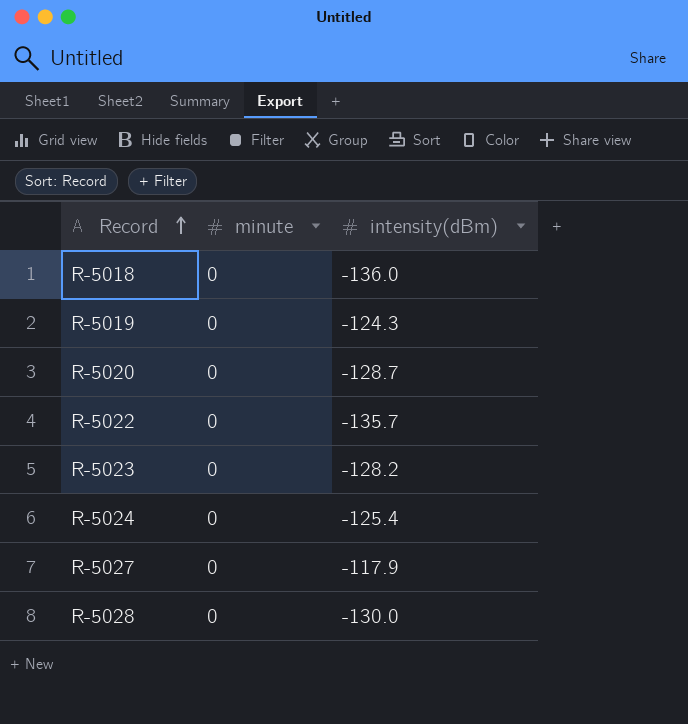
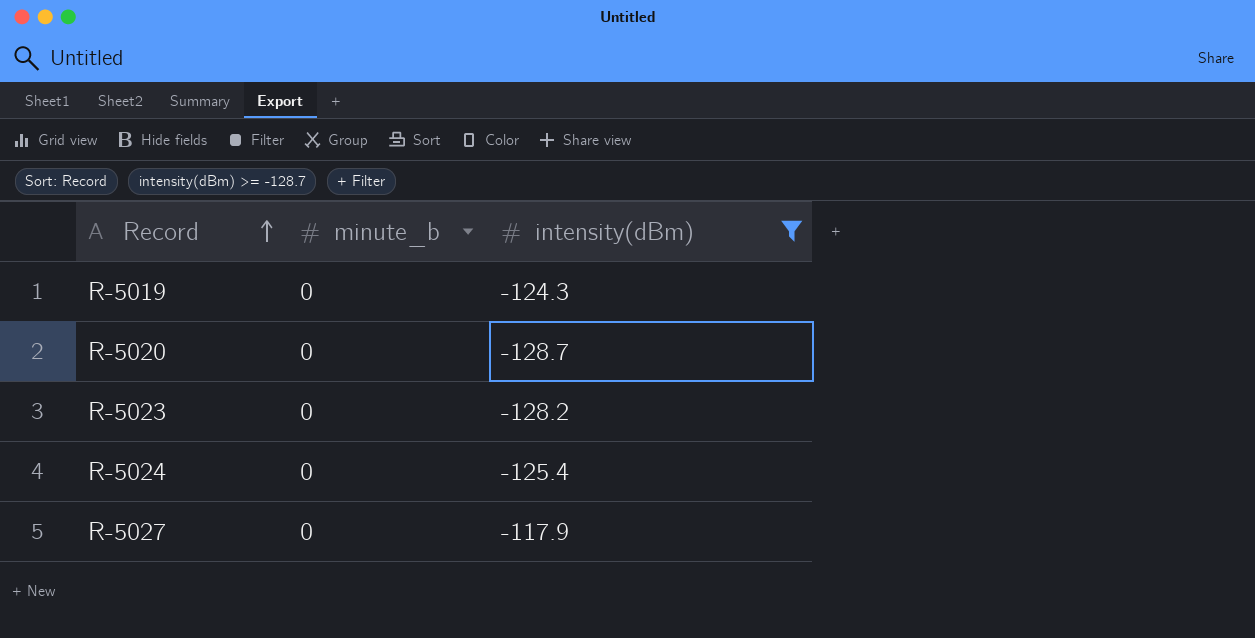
filter: none -> intensity(dBm) >= -128.7
column name: minute -> minute_b

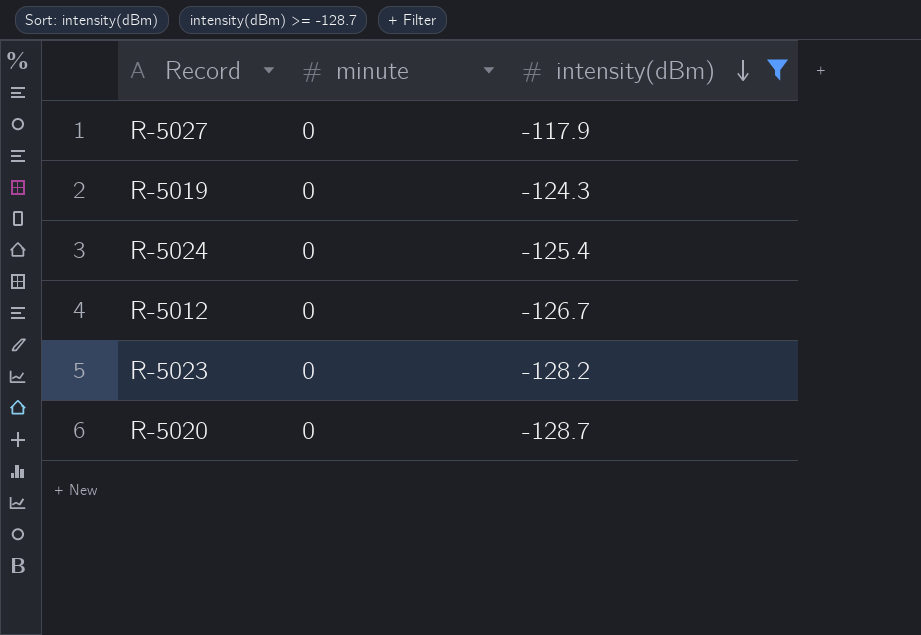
row order: Record ascending -> intensity(dBm) descending
column name: minute_b -> minute
row R-5012: none -> 0 | -126.7

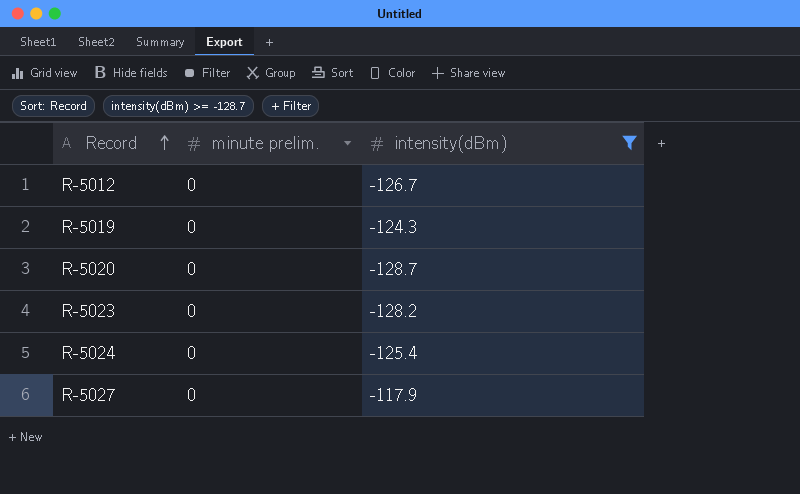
row order: intensity(dBm) descending -> Record ascending
column name: minute -> minute prelim.

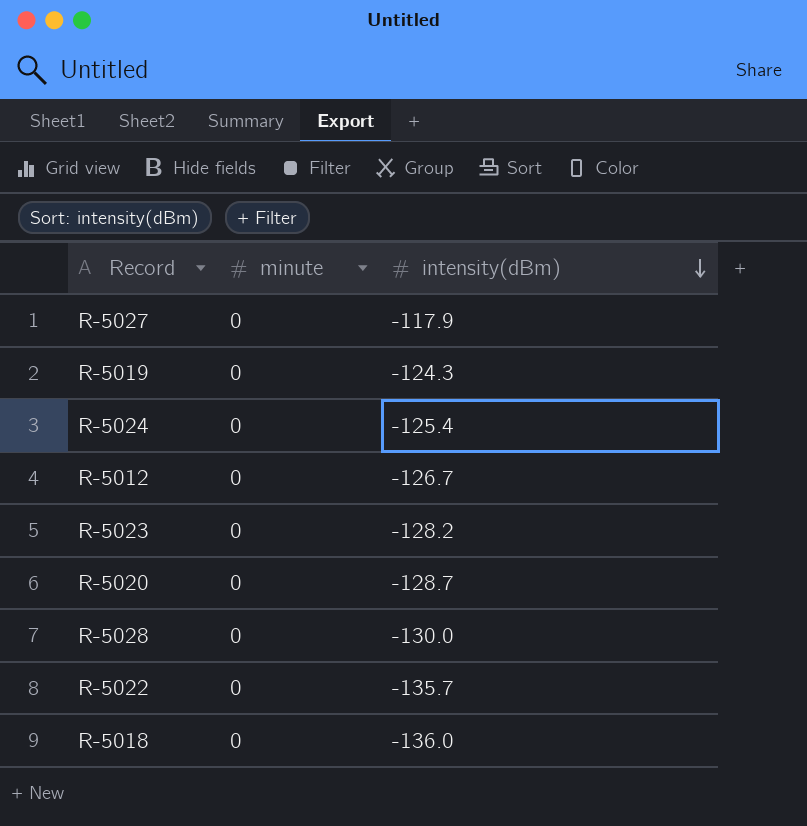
filter: intensity(dBm) >= -128.7 -> none
row order: Record ascending -> intensity(dBm) descending
column name: minute prelim. -> minute

